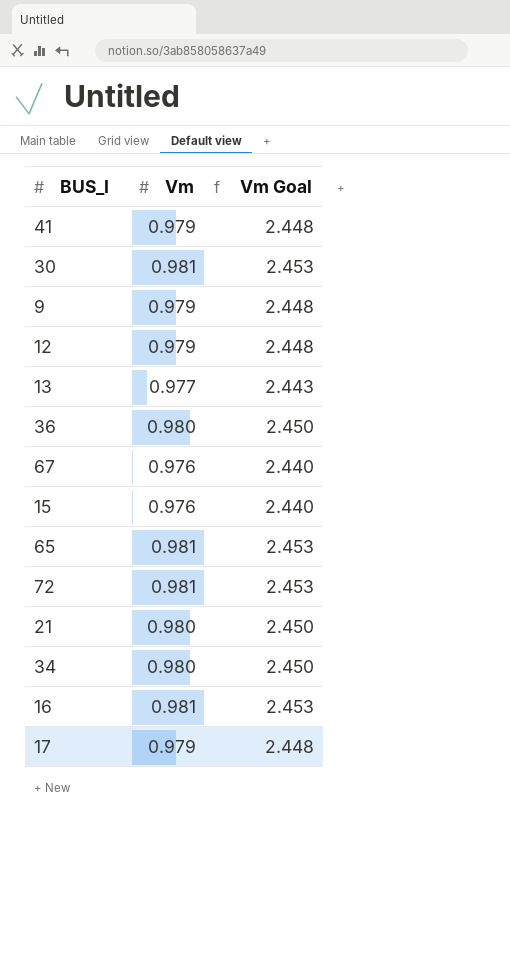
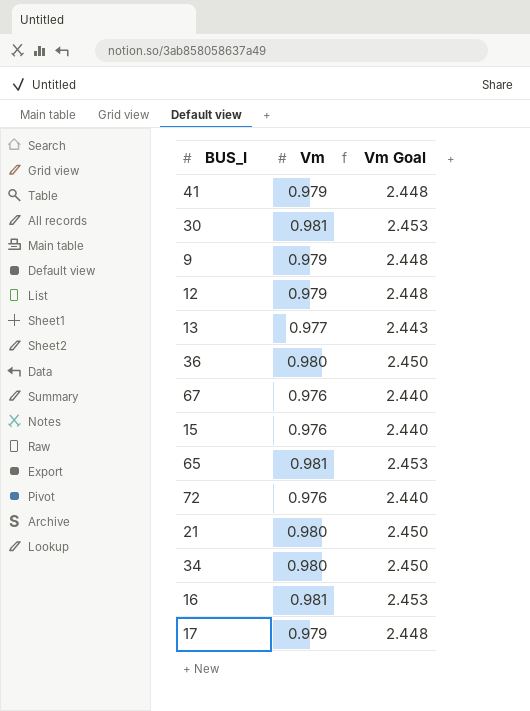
72 | Vm: 0.981 -> 0.976
72 | Vm Goal: 2.453 -> 2.440

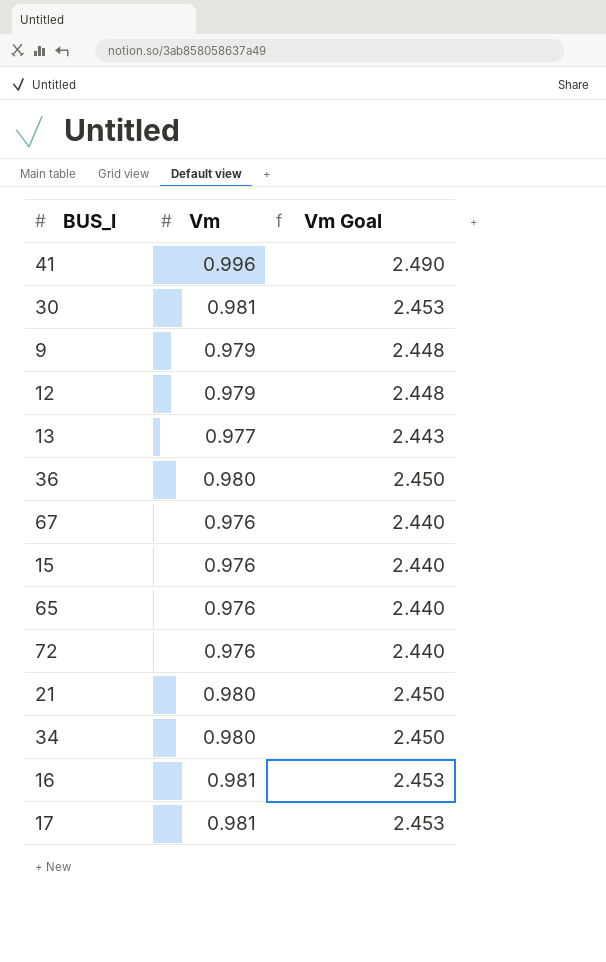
41 | Vm: 0.979 -> 0.996
41 | Vm Goal: 2.448 -> 2.490
65 | Vm: 0.981 -> 0.976
65 | Vm Goal: 2.453 -> 2.440
17 | Vm: 0.979 -> 0.981
17 | Vm Goal: 2.448 -> 2.453

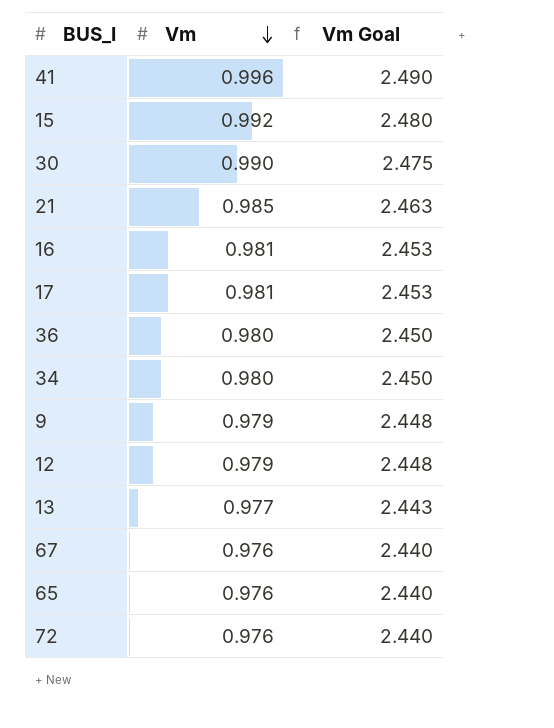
row order: none -> Vm descending
15 | Vm: 0.976 -> 0.992
15 | Vm Goal: 2.440 -> 2.480
30 | Vm: 0.981 -> 0.990
30 | Vm Goal: 2.453 -> 2.475
21 | Vm: 0.980 -> 0.985
21 | Vm Goal: 2.450 -> 2.463

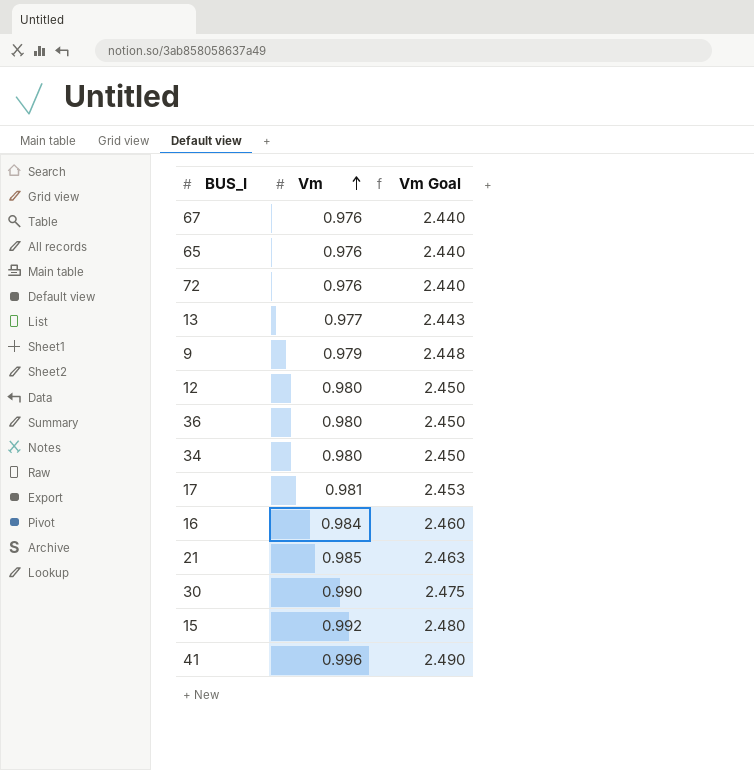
row order: Vm descending -> Vm ascending
12 | Vm: 0.979 -> 0.980
12 | Vm Goal: 2.448 -> 2.450
16 | Vm: 0.981 -> 0.984
16 | Vm Goal: 2.453 -> 2.460

